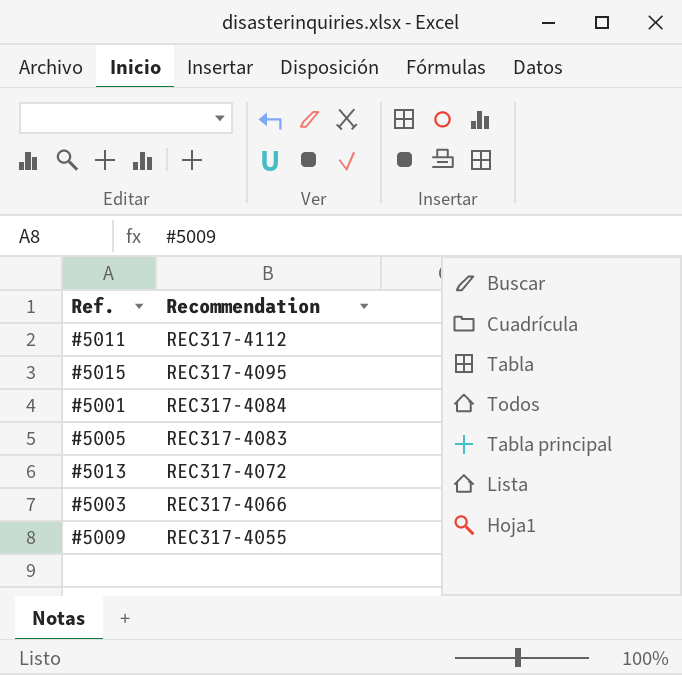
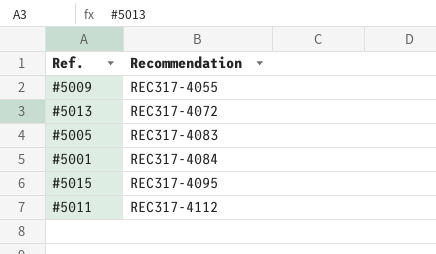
row order: Recommendation descending -> Recommendation ascending
row #5003: REC317-4066 -> none

